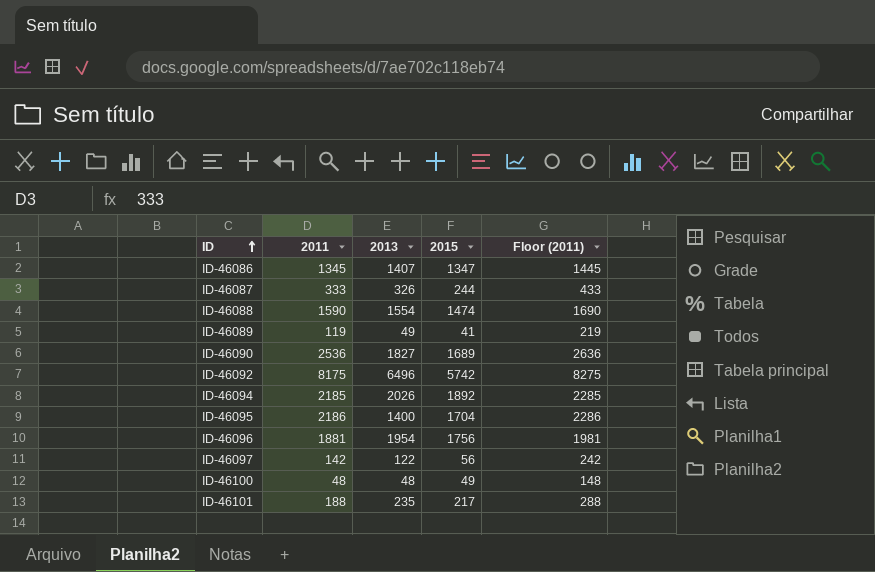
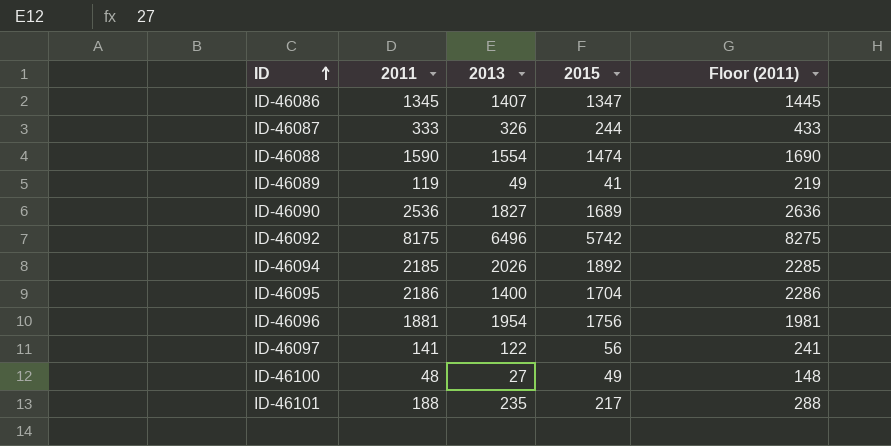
ID-46097 | 2011: 142 -> 141
ID-46097 | Floor (2011): 242 -> 241
ID-46100 | 2013: 48 -> 27

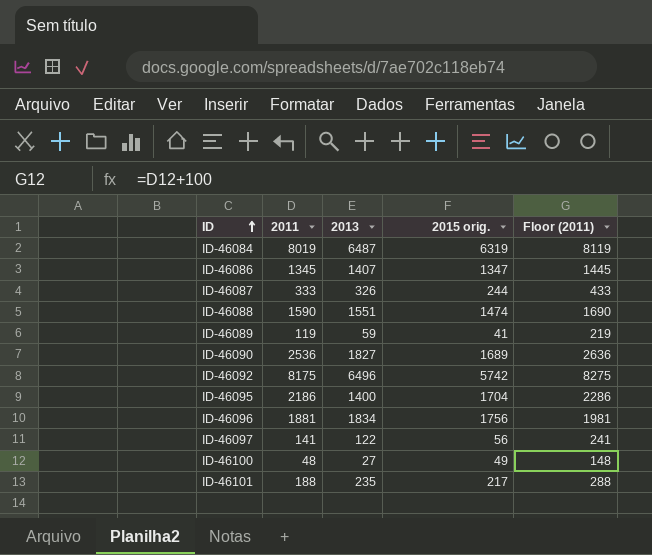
column name: 2015 -> 2015 orig.
row ID-46094: 2185 | 2026 | 1892 | 2285 -> none
row ID-46084: none -> 8019 | 6487 | 6319 | 8119
ID-46088 | 2013: 1554 -> 1551
ID-46089 | 2013: 49 -> 59
ID-46096 | 2013: 1954 -> 1834

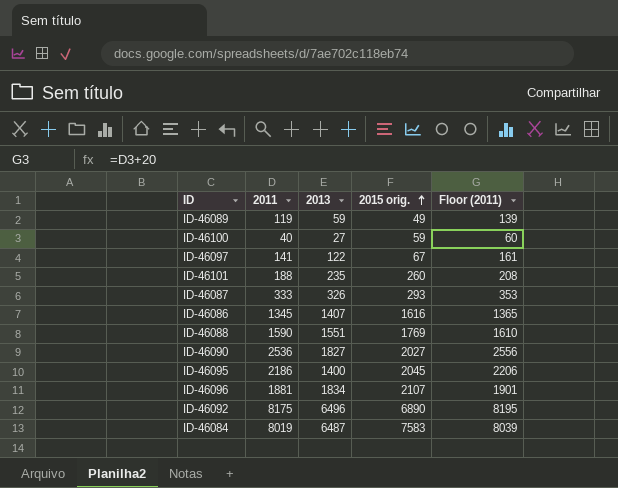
row order: ID ascending -> 2015 orig. ascending
column Floor (2011) | formula: [2011] + 100 -> [2011] + 20
ID-46089 | 2015 orig.: 41 -> 49
ID-46100 | 2011: 48 -> 40
ID-46100 | 2015 orig.: 49 -> 59
ID-46097 | 2015 orig.: 56 -> 67
ID-46101 | 2015 orig.: 217 -> 260
ID-46087 | 2015 orig.: 244 -> 293
ID-46086 | 2015 orig.: 1347 -> 1616
ID-46088 | 2015 orig.: 1474 -> 1769
ID-46090 | 2015 orig.: 1689 -> 2027
ID-46095 | 2015 orig.: 1704 -> 2045
ID-46096 | 2015 orig.: 1756 -> 2107
ID-46092 | 2015 orig.: 5742 -> 6890
ID-46084 | 2015 orig.: 6319 -> 7583

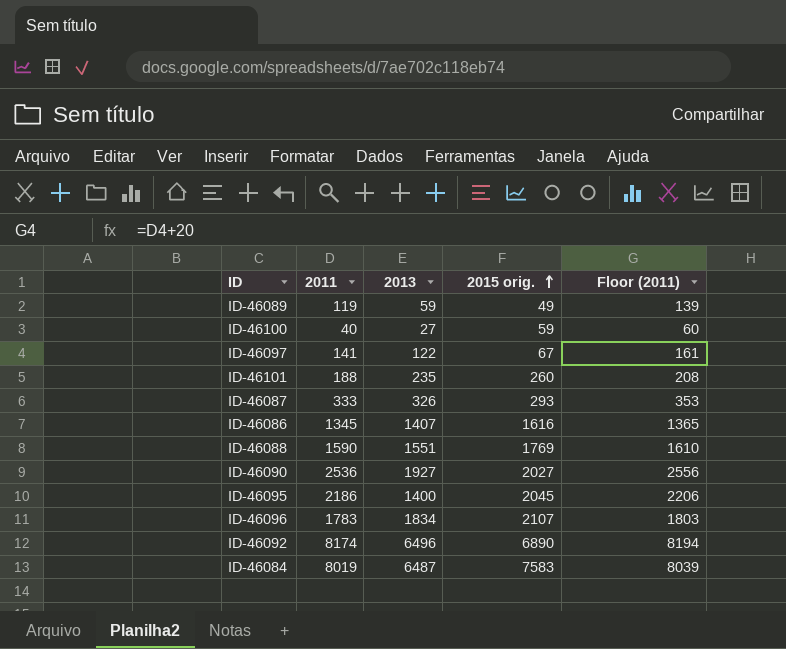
ID-46090 | 2013: 1827 -> 1927
ID-46096 | 2011: 1881 -> 1783
ID-46096 | Floor (2011): 1901 -> 1803
ID-46092 | 2011: 8175 -> 8174
ID-46092 | Floor (2011): 8195 -> 8194

